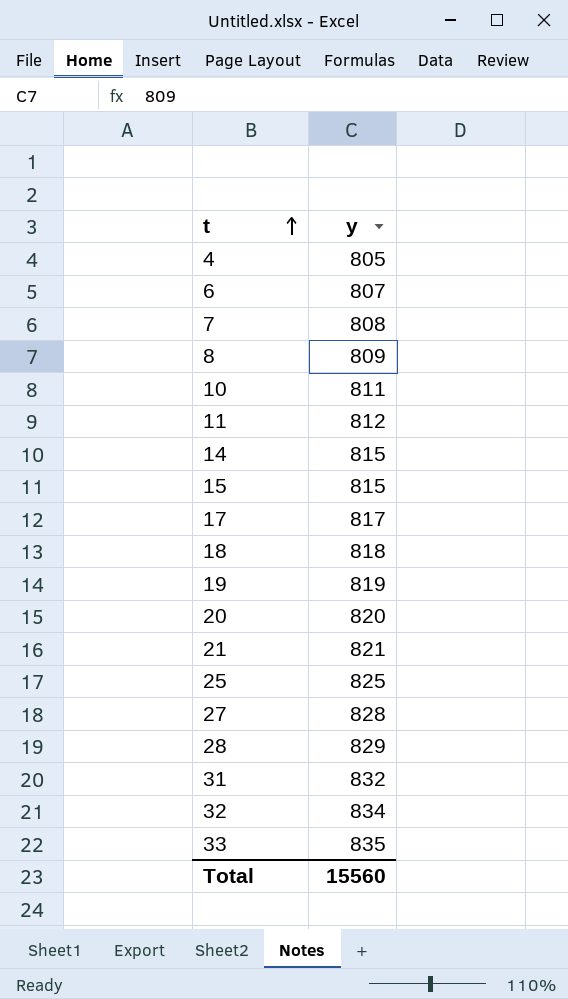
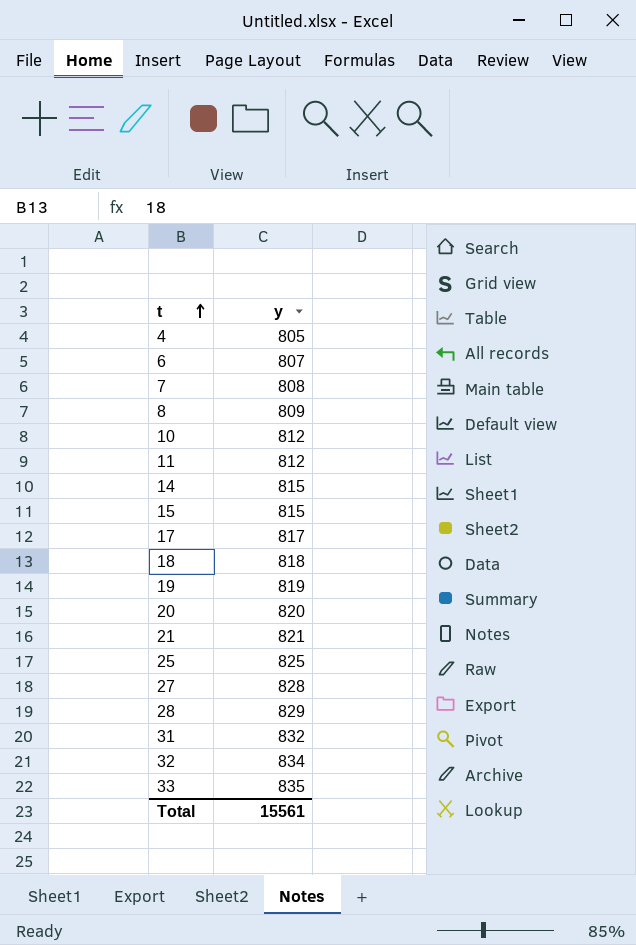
10 | y: 811 -> 812
Total | y: 15560 -> 15561

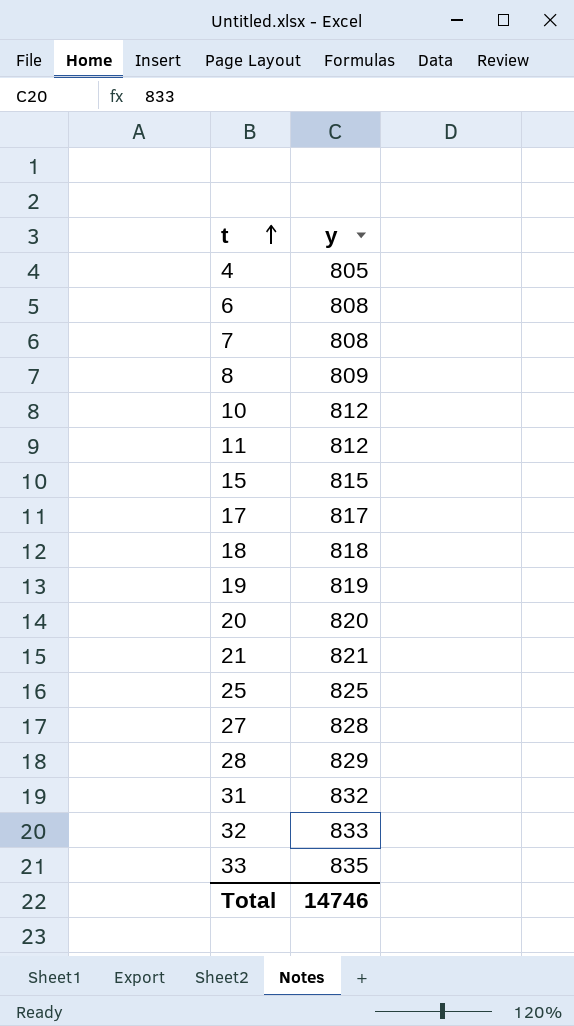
row 14: 815 -> none
6 | y: 807 -> 808
32 | y: 834 -> 833
Total | y: 15561 -> 14746

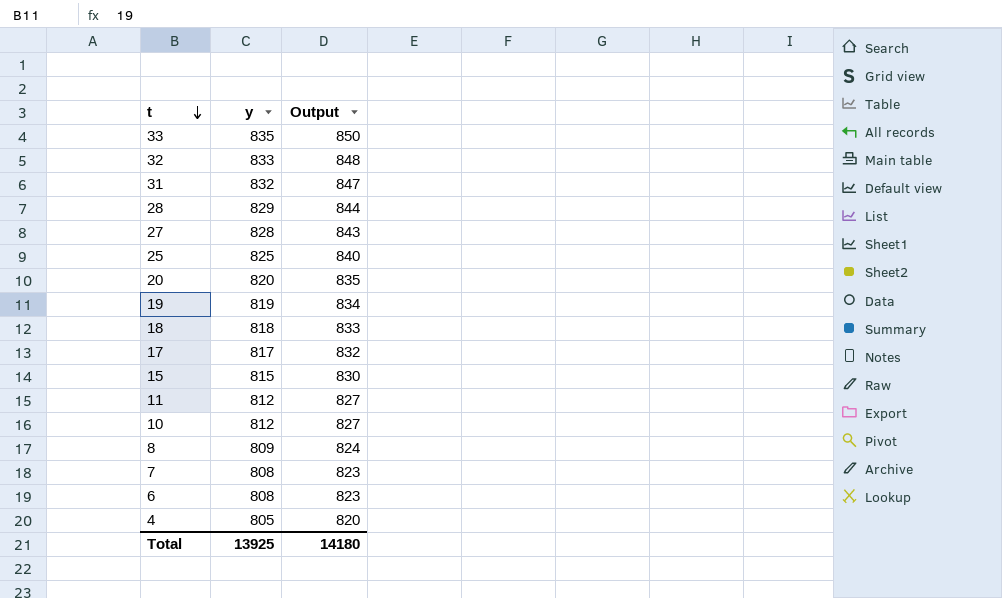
row order: t ascending -> t descending
column Output | formula: none -> [y] + 15
row 21: 821 -> none
Total | y: 14746 -> 13925

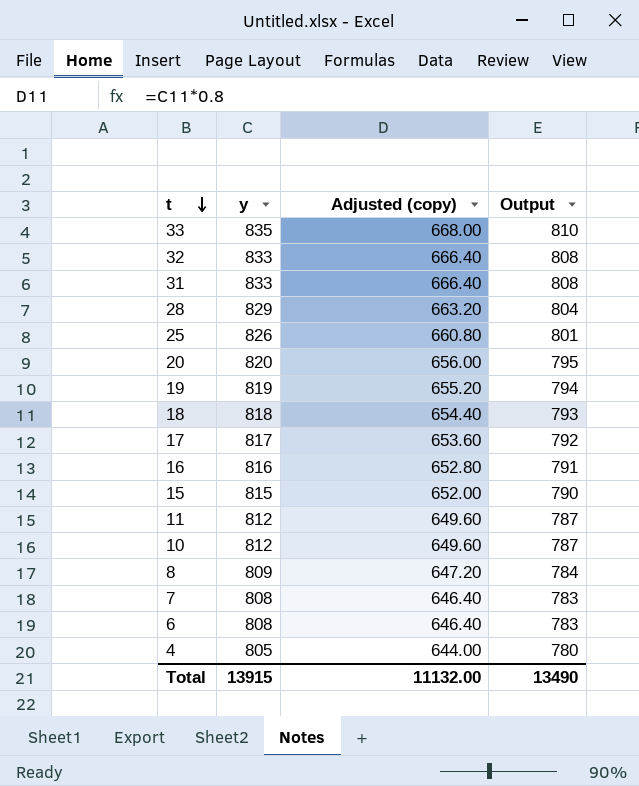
column Adjusted (copy) | formula: none -> [y] * 0.8
column Output | formula: [y] + 15 -> [y] - 25
row 27: 828 | 843 -> none
31 | y: 832 -> 833
25 | y: 825 -> 826
row 16: none -> 816 | 652.80 | 791
Total | y: 13925 -> 13915
Total | Output: 14180 -> 13490

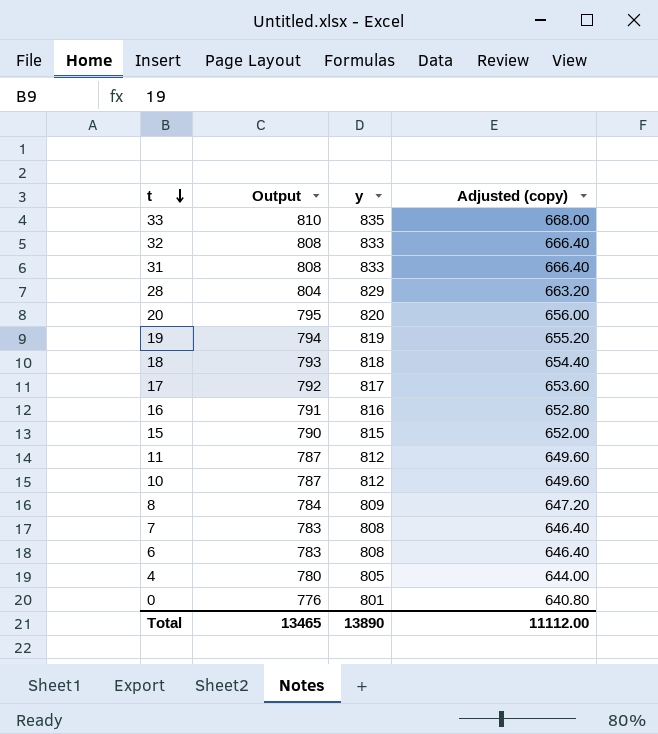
column Output | position: 4 -> 2
row 25: 826 | 660.80 | 801 -> none
row 0: none -> 776 | 801 | 640.80
Total | Output: 13490 -> 13465
Total | y: 13915 -> 13890
Total | Adjusted (copy): 11132.00 -> 11112.00

